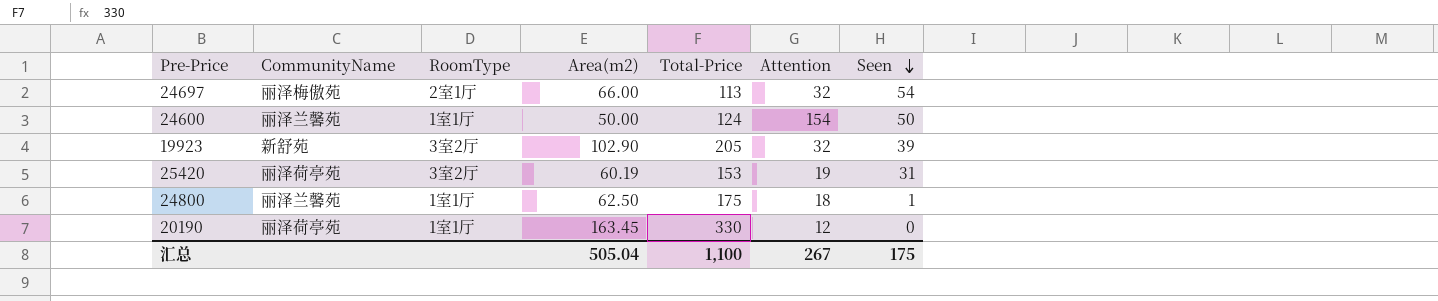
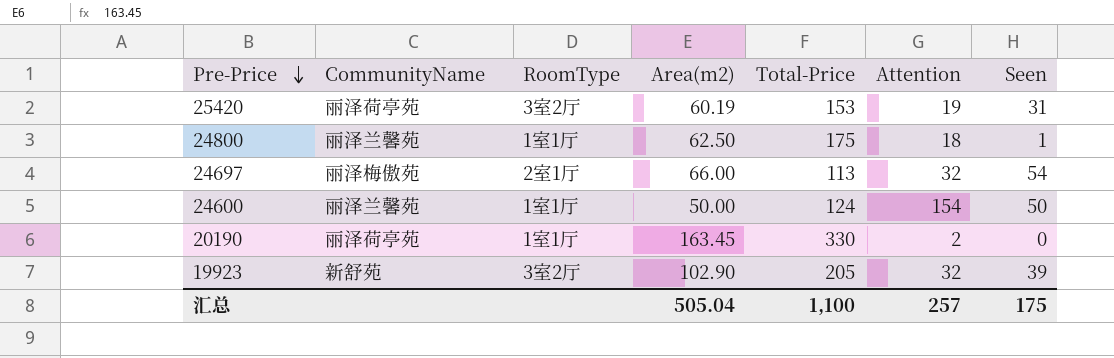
row order: Seen descending -> Pre-Price descending
20190 | Attention: 12 -> 2
汇总 | Attention: 267 -> 257

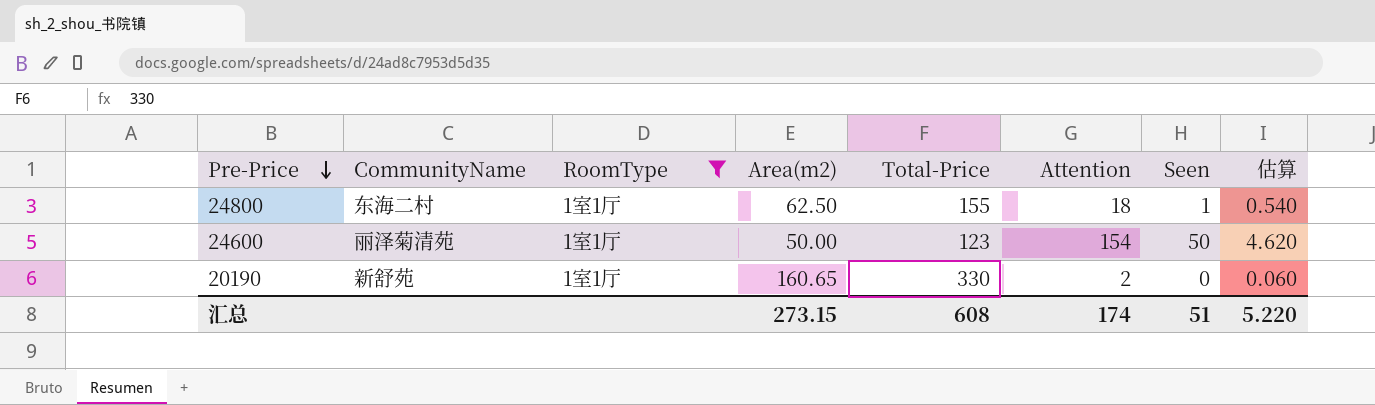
filter: none -> RoomType = 1室1厅
column 估算 | formula: none -> [Attention] * 0.03
24800 | CommunityName: 丽泽兰馨苑 -> 东海二村
24800 | Total-Price: 175 -> 155
24600 | CommunityName: 丽泽兰馨苑 -> 丽泽菊清苑
24600 | Total-Price: 124 -> 123
20190 | CommunityName: 丽泽荷亭苑 -> 新舒苑
20190 | Area(m2): 163.45 -> 160.65
汇总 | Area(m2): 505.04 -> 273.15
汇总 | Total-Price: 1,100 -> 608
汇总 | Attention: 257 -> 174
汇总 | Seen: 175 -> 51

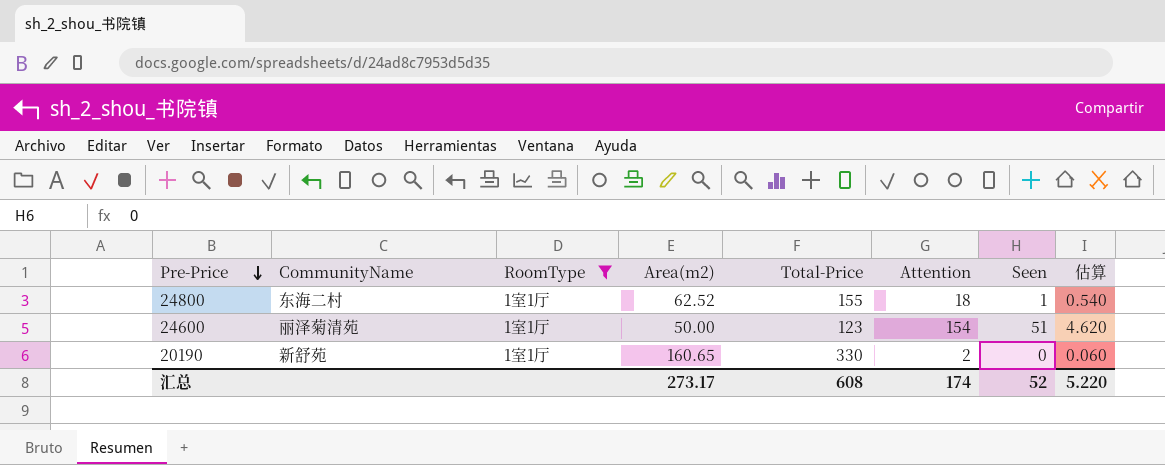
24800 | Area(m2): 62.50 -> 62.52
24600 | Seen: 50 -> 51
汇总 | Area(m2): 273.15 -> 273.17
汇总 | Seen: 51 -> 52

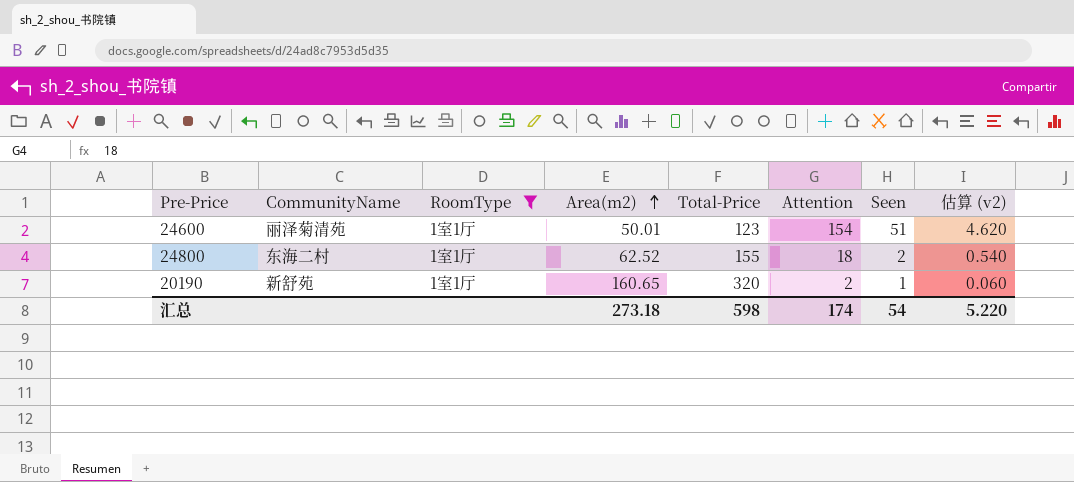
row order: Pre-Price descending -> Area(m2) ascending
column name: 估算 -> 估算 (v2)
24600 | Area(m2): 50.00 -> 50.01
24800 | Seen: 1 -> 2
20190 | Total-Price: 330 -> 320
20190 | Seen: 0 -> 1
汇总 | Area(m2): 273.17 -> 273.18
汇总 | Total-Price: 608 -> 598
汇总 | Seen: 52 -> 54

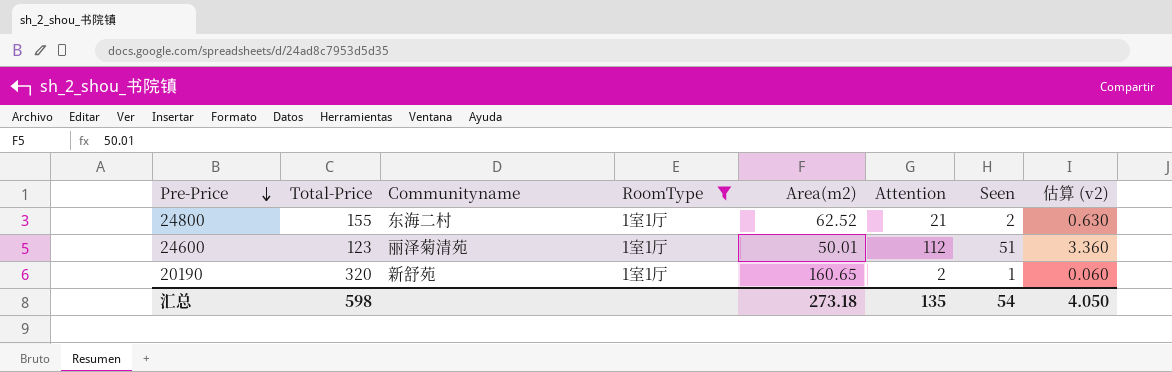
row order: Area(m2) ascending -> Pre-Price descending
column Total-Price | position: 5 -> 2
column name: CommunityName -> Communityname
24800 | Attention: 18 -> 21
24800 | 估算 (v2): 0.540 -> 0.630
24600 | Attention: 154 -> 112
24600 | 估算 (v2): 4.620 -> 3.360
汇总 | Attention: 174 -> 135
汇总 | 估算 (v2): 5.220 -> 4.050

